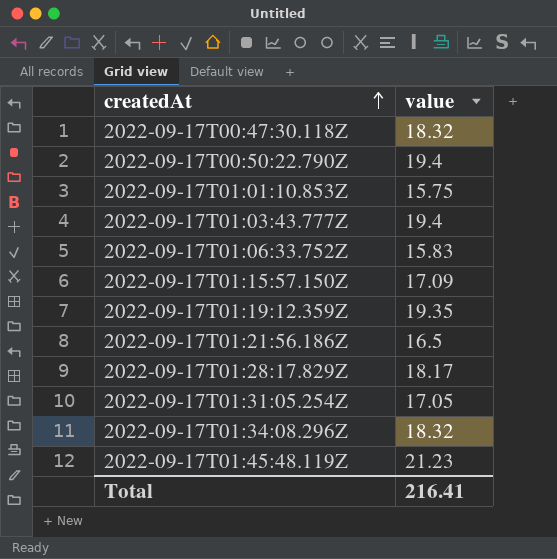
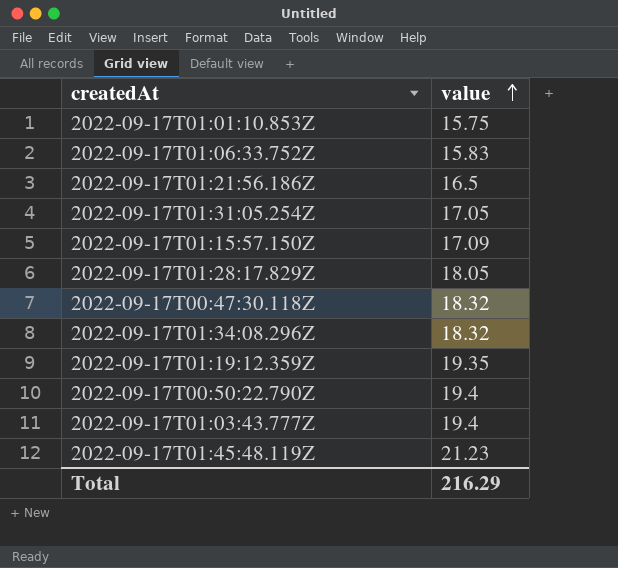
row order: createdAt ascending -> value ascending
2022-09-17T01:28:17.829Z | value: 18.17 -> 18.05
Total | value: 216.41 -> 216.29

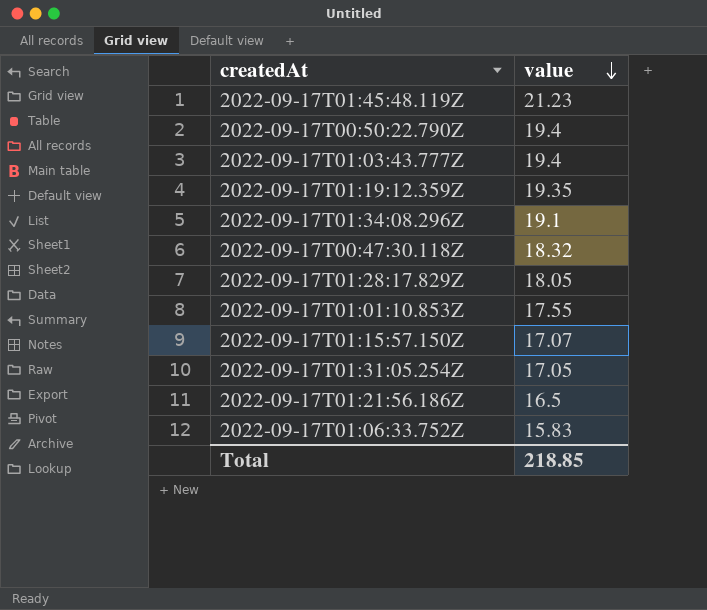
row order: value ascending -> value descending
2022-09-17T01:34:08.296Z | value: 18.32 -> 19.1
2022-09-17T01:01:10.853Z | value: 15.75 -> 17.55
2022-09-17T01:15:57.150Z | value: 17.09 -> 17.07
Total | value: 216.29 -> 218.85

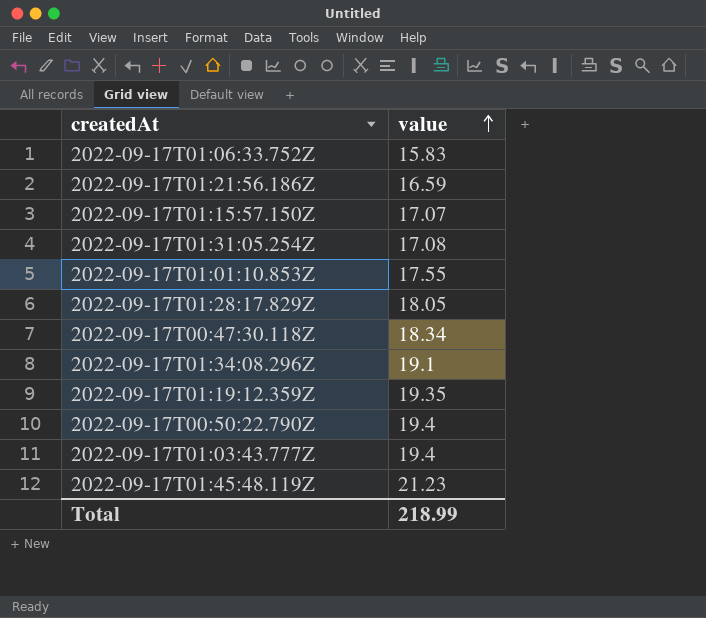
row order: value descending -> value ascending
2022-09-17T01:21:56.186Z | value: 16.5 -> 16.59
2022-09-17T01:31:05.254Z | value: 17.05 -> 17.08
2022-09-17T00:47:30.118Z | value: 18.32 -> 18.34
Total | value: 218.85 -> 218.99

